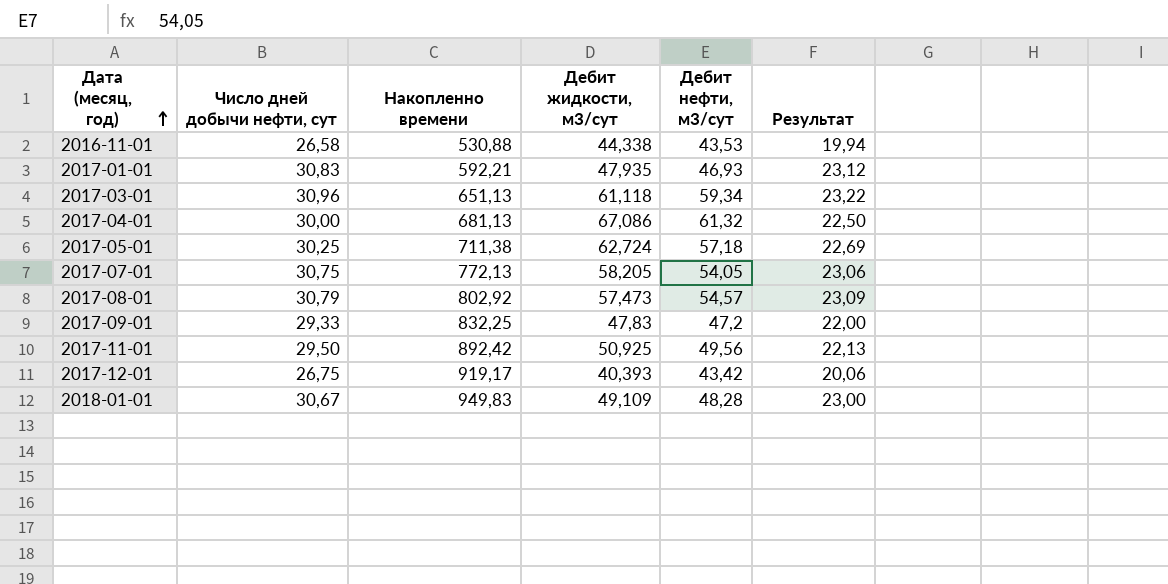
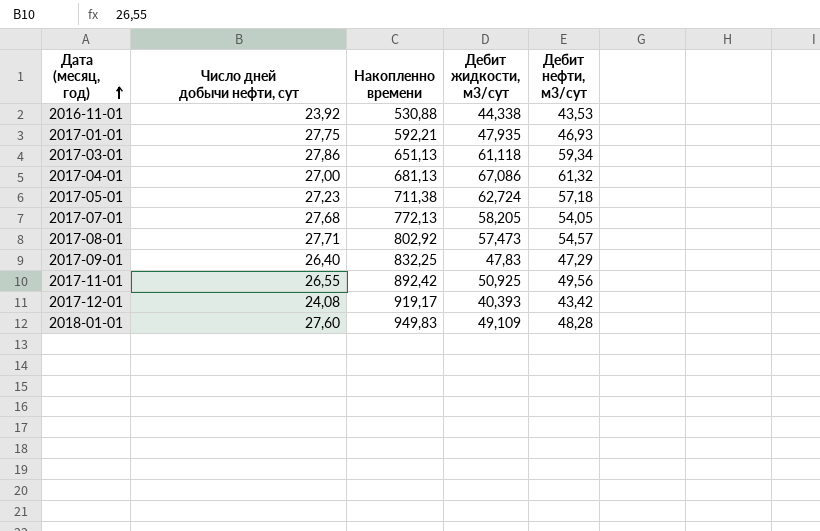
column Результат | formula: [Число дней добычи нефти, сут] * 0,75 -> none
2016-11-01 | Число дней добычи нефти, сут: 26,58 -> 23,92
2017-01-01 | Число дней добычи нефти, сут: 30,83 -> 27,75
2017-03-01 | Число дней добычи нефти, сут: 30,96 -> 27,86
2017-04-01 | Число дней добычи нефти, сут: 30,00 -> 27,00
2017-05-01 | Число дней добычи нефти, сут: 30,25 -> 27,23
2017-07-01 | Число дней добычи нефти, сут: 30,75 -> 27,68
2017-08-01 | Число дней добычи нефти, сут: 30,79 -> 27,71
2017-09-01 | Число дней добычи нефти, сут: 29,33 -> 26,40
2017-09-01 | Дебит нефти, м3/сут: 47,2 -> 47,29
2017-11-01 | Число дней добычи нефти, сут: 29,50 -> 26,55
2017-12-01 | Число дней добычи нефти, сут: 26,75 -> 24,08
2018-01-01 | Число дней добычи нефти, сут: 30,67 -> 27,60

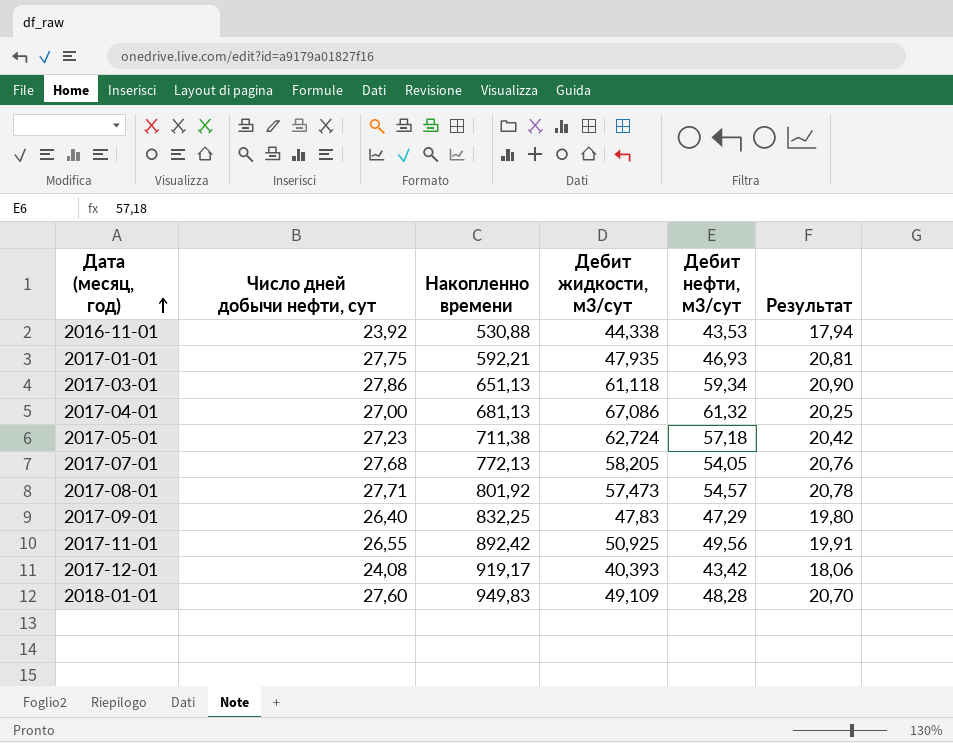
column Результат | formula: none -> [Число дней добычи нефти, сут] * 0,75
2017-08-01 | Накопленно времени: 802,92 -> 801,92

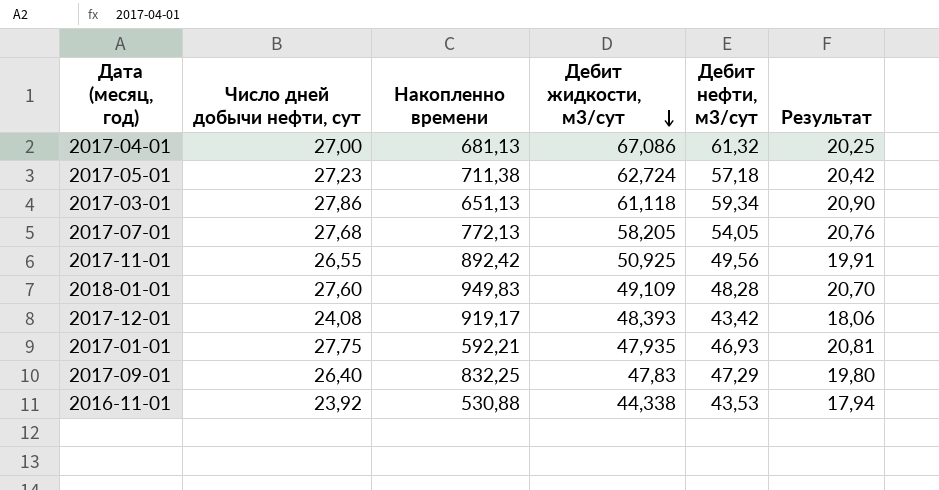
row order: Дата (месяц, год) ascending -> Дебит жидкости, м3/сут descending
row 2017-08-01: 27,71 | 801,92 | 57,473 | 54,57 | 20,78 -> none
2017-12-01 | Дебит жидкости, м3/сут: 40,393 -> 48,393

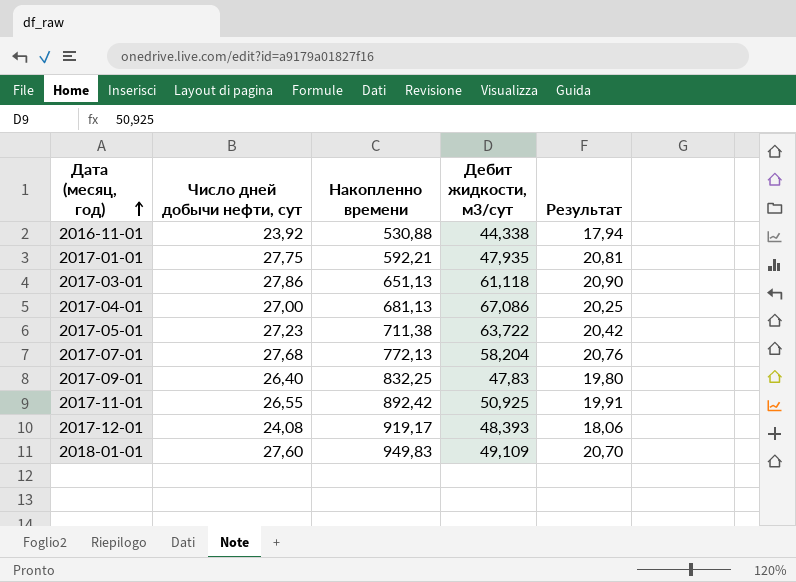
row order: Дебит жидкости, м3/сут descending -> Дата (месяц, год) ascending
column Дебит нефти, м3/сут | position: 5 -> none
2017-05-01 | Дебит жидкости, м3/сут: 62,724 -> 63,722
2017-07-01 | Дебит жидкости, м3/сут: 58,205 -> 58,204

